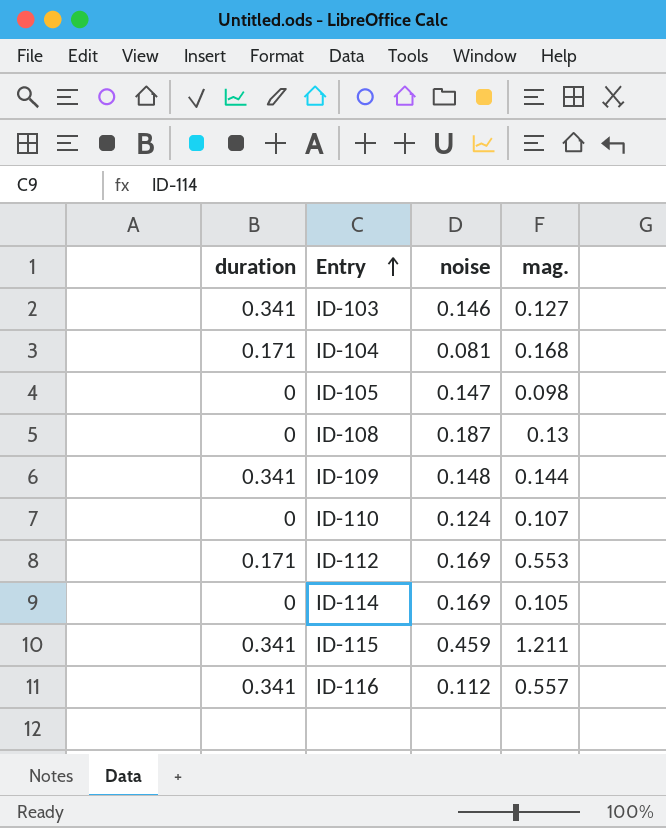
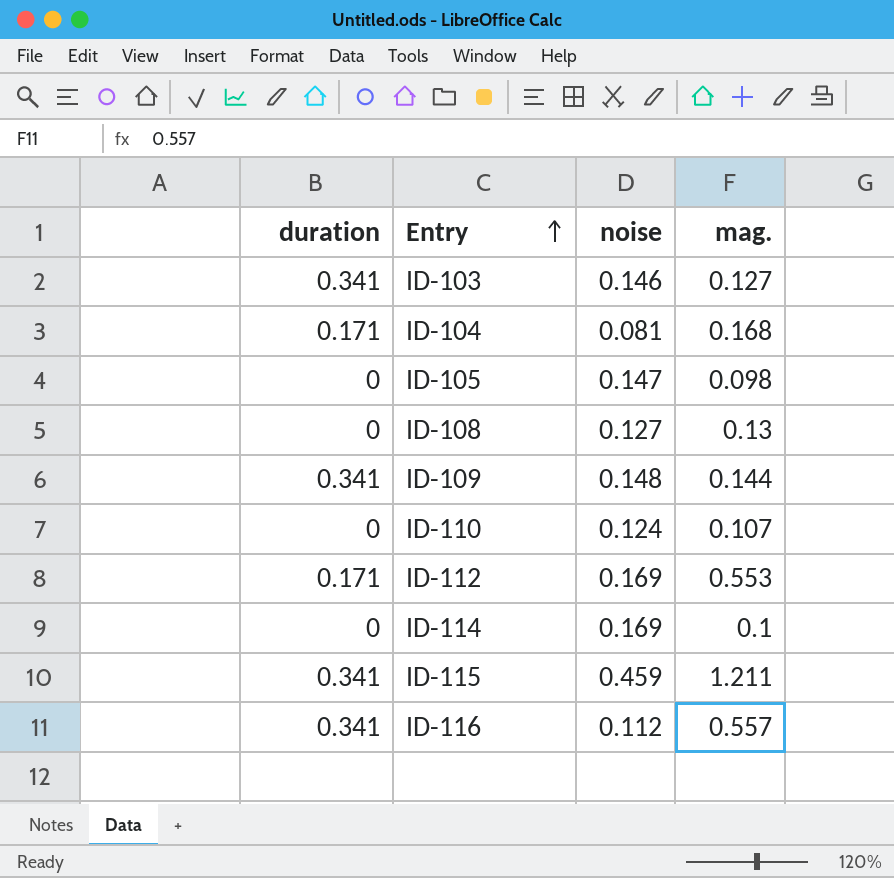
ID-108 | noise: 0.187 -> 0.127
ID-114 | mag.: 0.105 -> 0.1

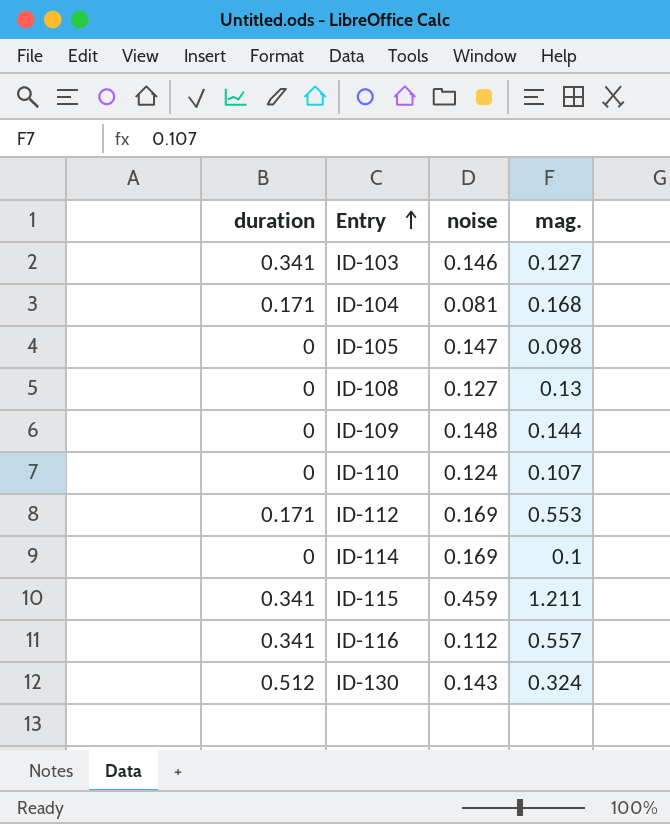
ID-109 | duration: 0.341 -> 0
row ID-130: none -> 0.512 | 0.143 | 0.324

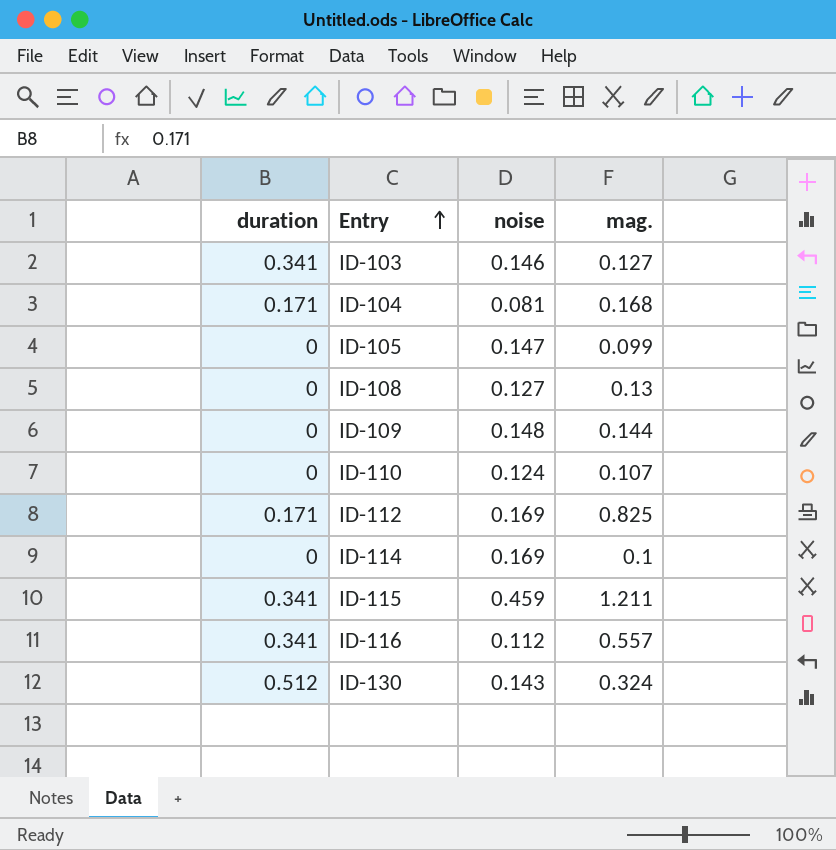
ID-105 | mag.: 0.098 -> 0.099
ID-112 | mag.: 0.553 -> 0.825

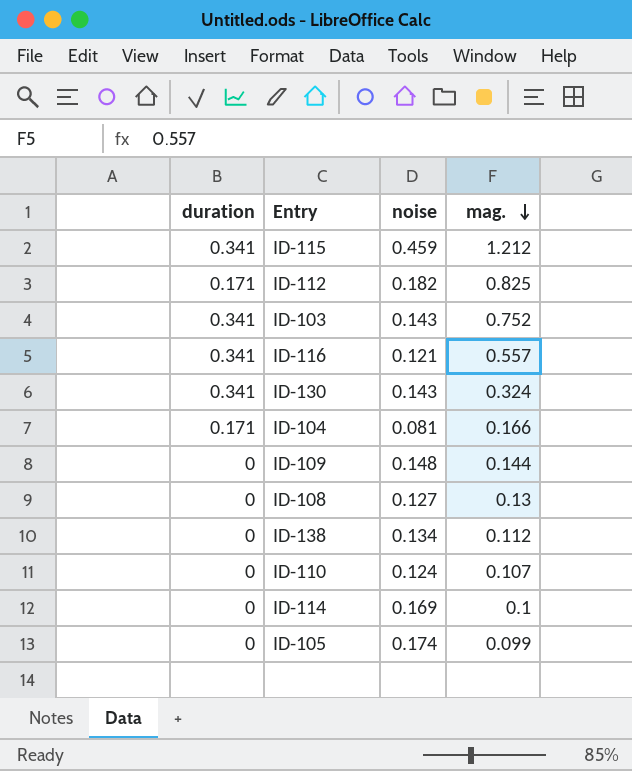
row order: Entry ascending -> mag. descending
ID-115 | mag.: 1.211 -> 1.212
ID-112 | noise: 0.169 -> 0.182
ID-103 | noise: 0.146 -> 0.143
ID-103 | mag.: 0.127 -> 0.752
ID-116 | noise: 0.112 -> 0.121
ID-130 | duration: 0.512 -> 0.341
ID-104 | mag.: 0.168 -> 0.166
row ID-138: none -> 0 | 0.134 | 0.112
ID-105 | noise: 0.147 -> 0.174

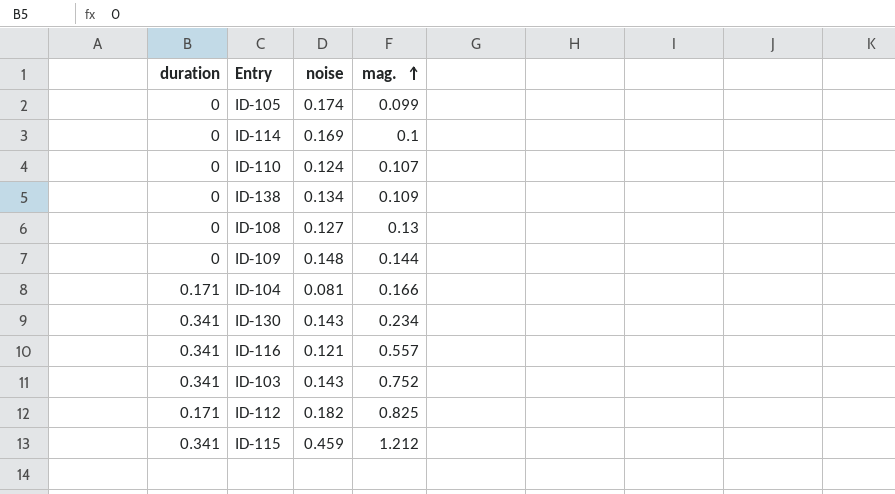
row order: mag. descending -> mag. ascending
ID-138 | mag.: 0.112 -> 0.109
ID-130 | mag.: 0.324 -> 0.234

